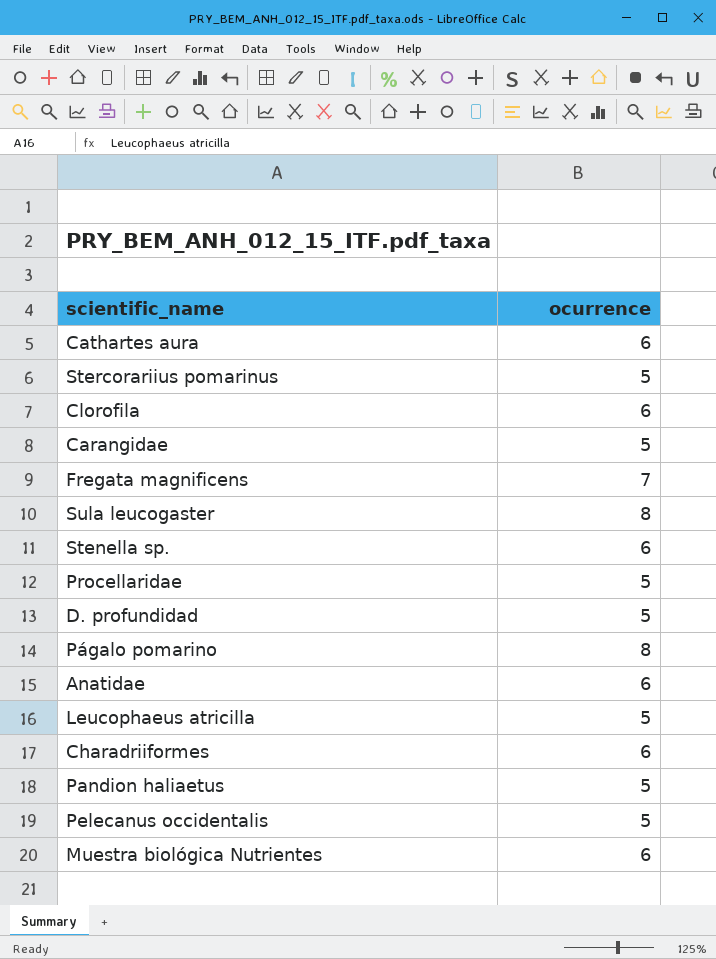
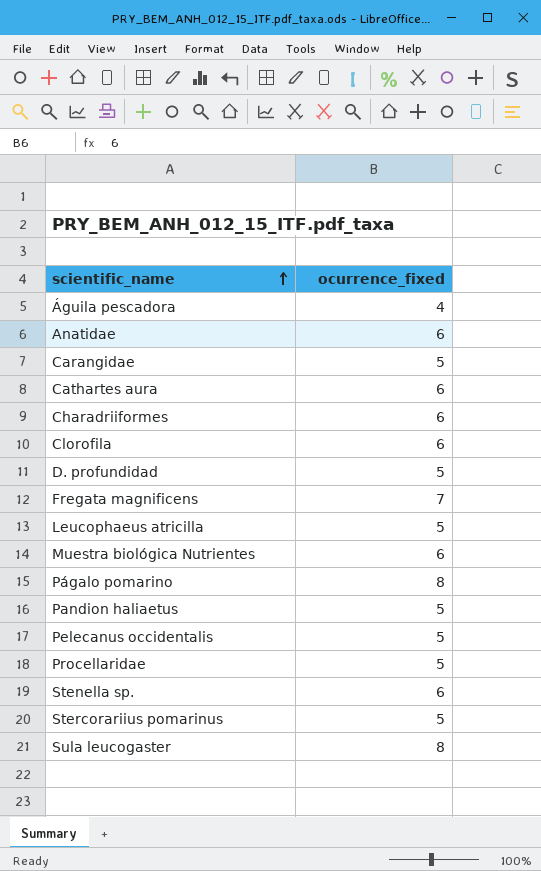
row order: none -> scientific_name ascending
column name: ocurrence -> ocurrence_fixed
row Águila pescadora: none -> 4

